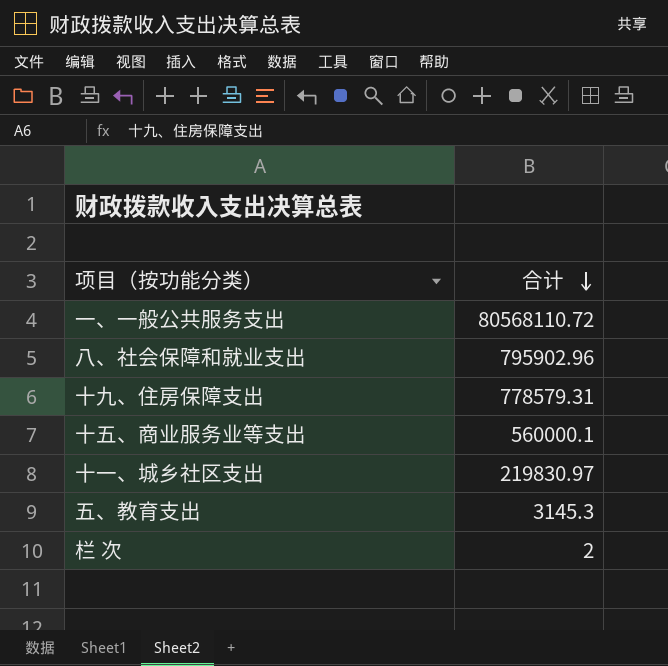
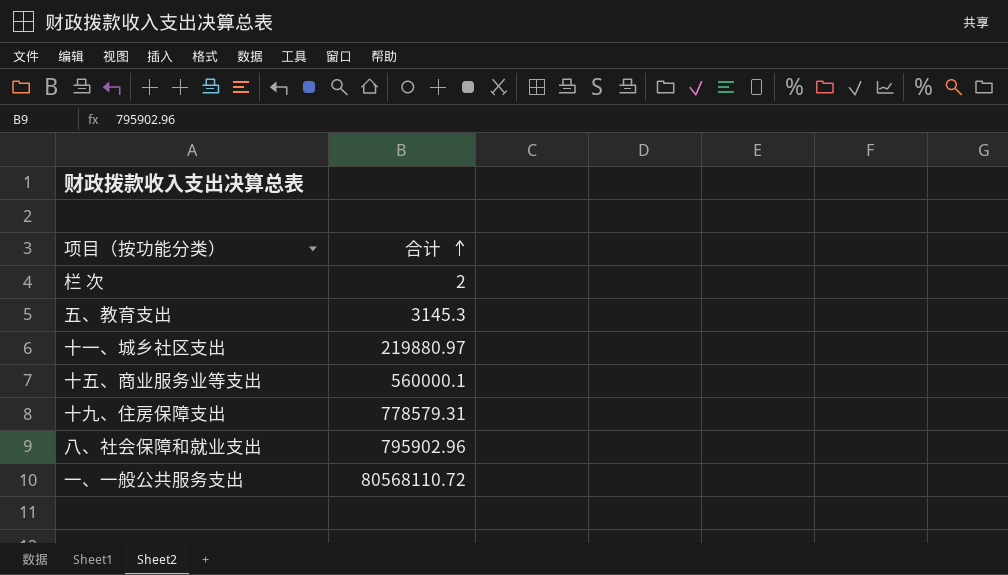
row order: 合计 descending -> 合计 ascending
十一、城乡社区支出 | 合计: 219830.97 -> 219880.97

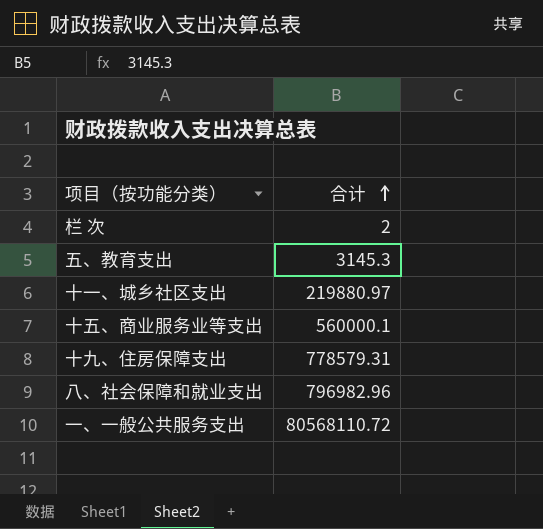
八、社会保障和就业支出 | 合计: 795902.96 -> 796982.96

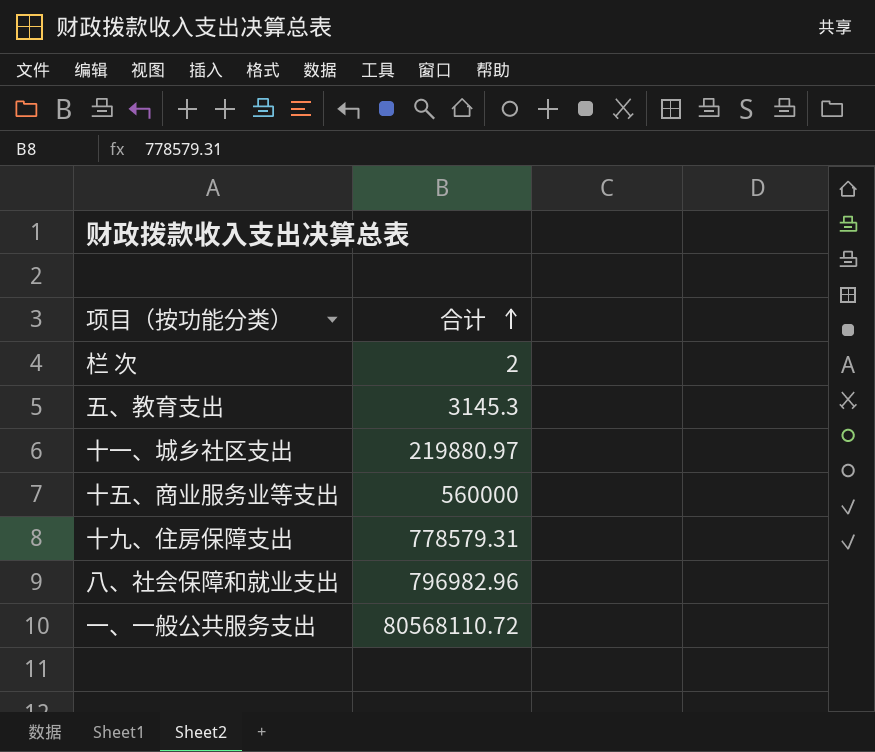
十五、商业服务业等支出 | 合计: 560000.1 -> 560000

